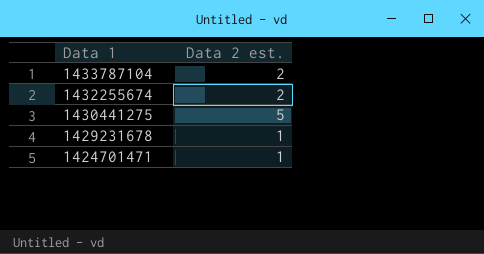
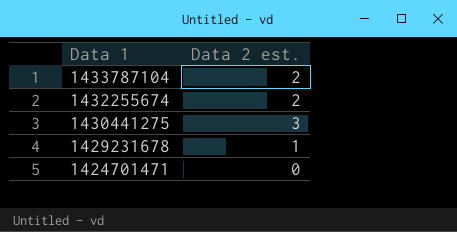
1430441275 | Data 2 est.: 5 -> 3
1424701471 | Data 2 est.: 1 -> 0

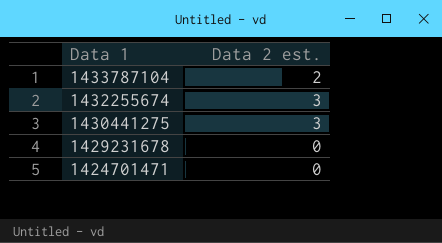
1432255674 | Data 2 est.: 2 -> 3
1429231678 | Data 2 est.: 1 -> 0

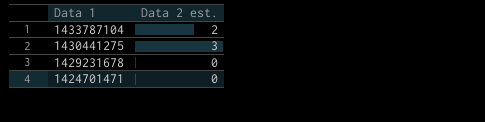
row 1432255674: 3 -> none

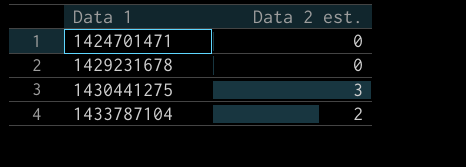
row order: Data 1 descending -> Data 1 ascending

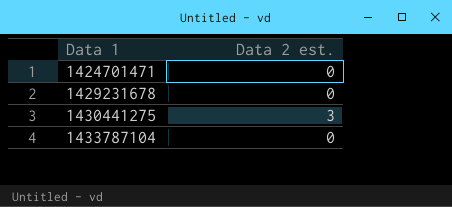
1433787104 | Data 2 est.: 2 -> 0

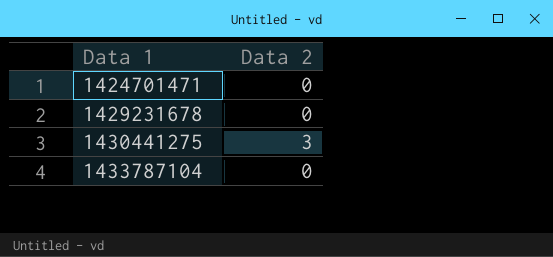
column name: Data 2 est. -> Data 2

